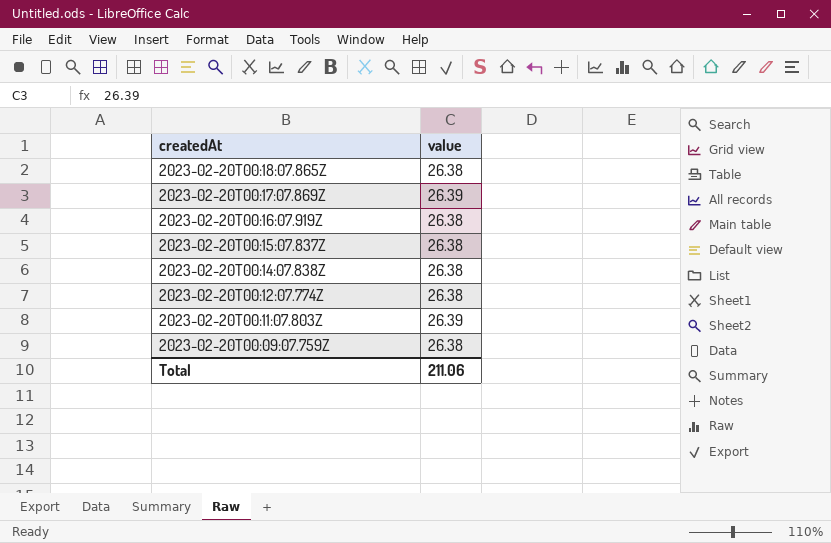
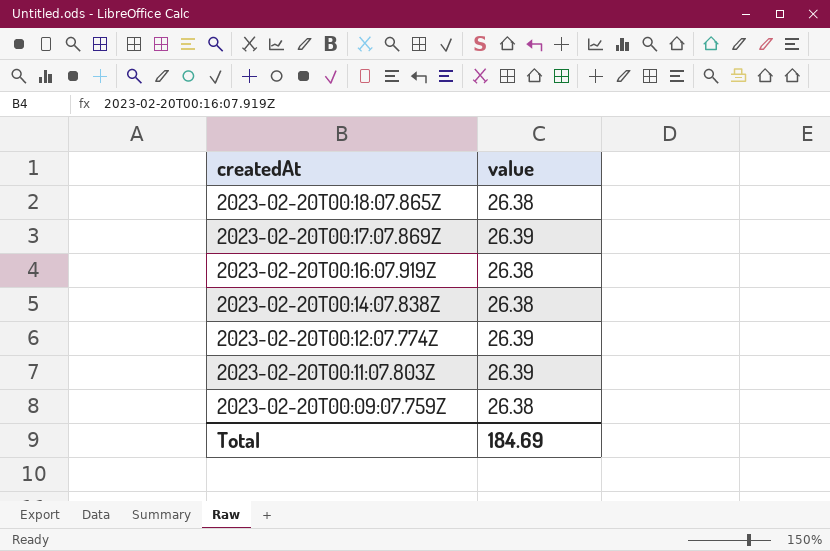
row 2023-02-20T00:15:07.837Z: 26.38 -> none
2023-02-20T00:12:07.774Z | value: 26.38 -> 26.39
Total | value: 211.06 -> 184.69

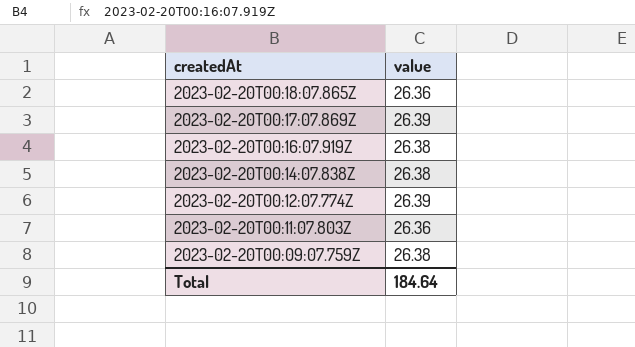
2023-02-20T00:18:07.865Z | value: 26.38 -> 26.36
2023-02-20T00:11:07.803Z | value: 26.39 -> 26.36
Total | value: 184.69 -> 184.64

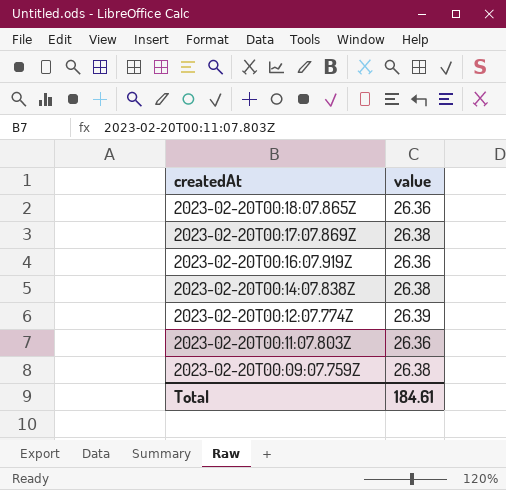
2023-02-20T00:17:07.869Z | value: 26.39 -> 26.38
2023-02-20T00:16:07.919Z | value: 26.38 -> 26.36
Total | value: 184.64 -> 184.61

